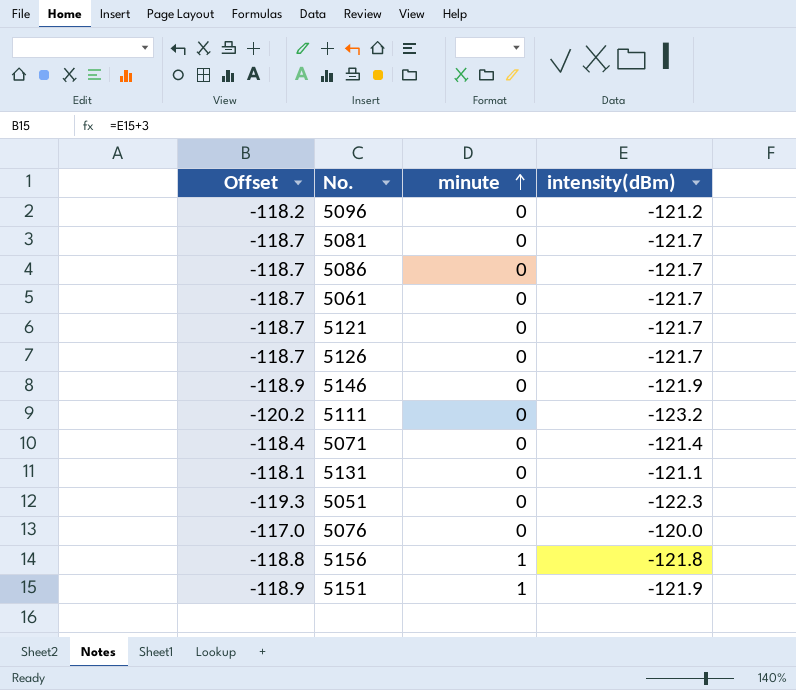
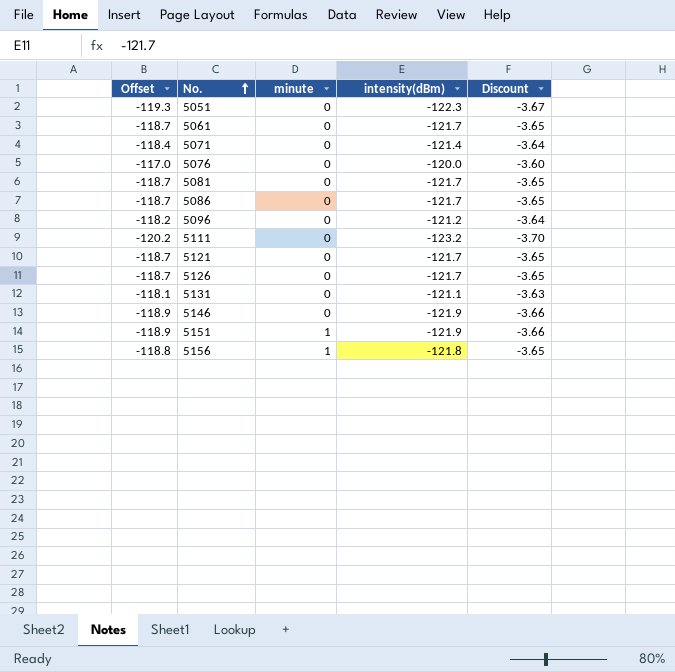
row order: minute ascending -> No. ascending
column Discount | formula: none -> [intensity(dBm)] * 0.03

